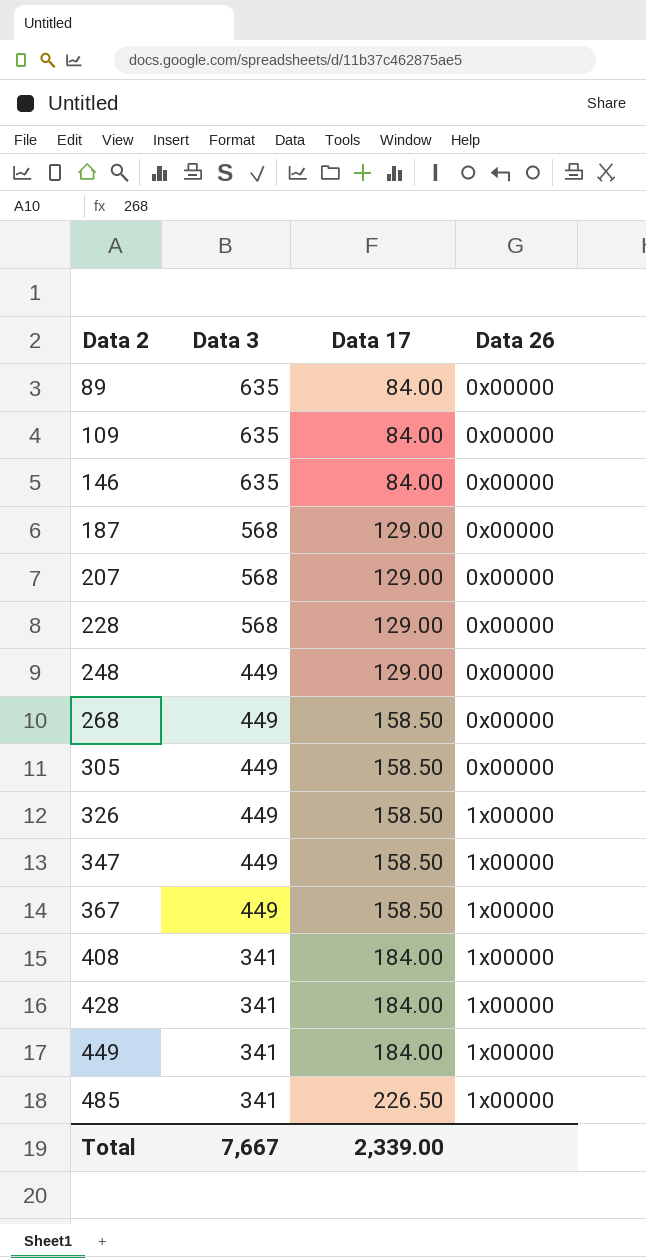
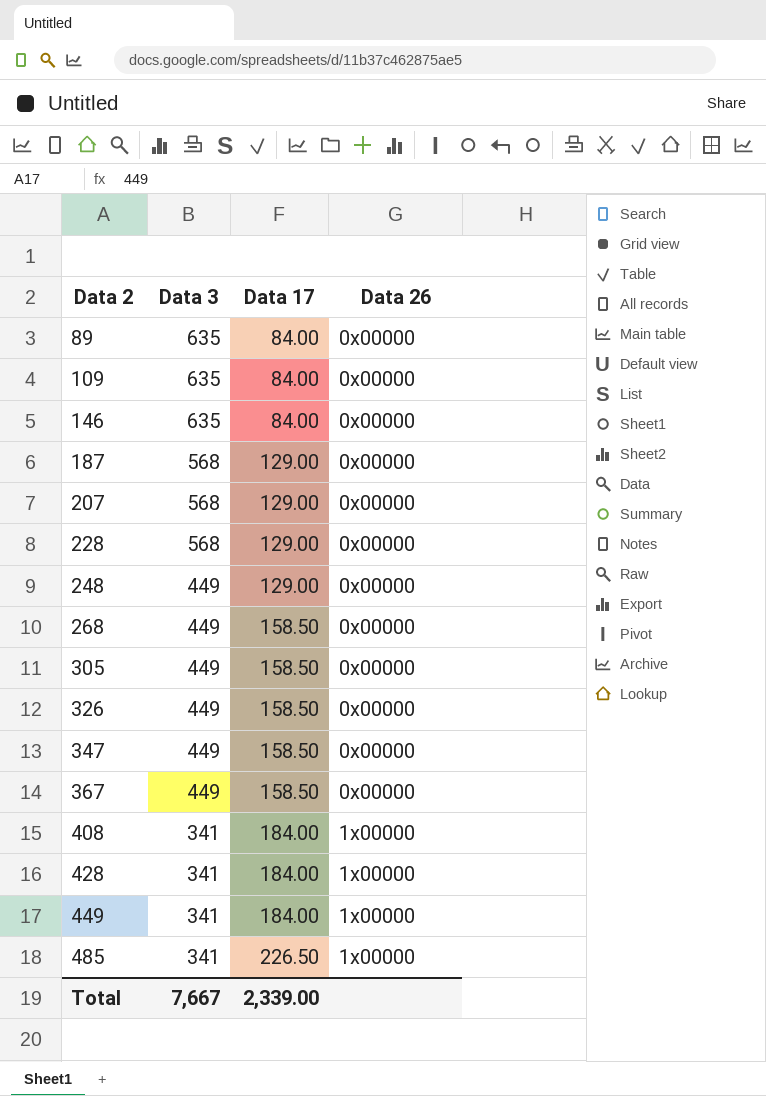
326 | Data 26: 1x00000 -> 0x00000
347 | Data 26: 1x00000 -> 0x00000
367 | Data 26: 1x00000 -> 0x00000

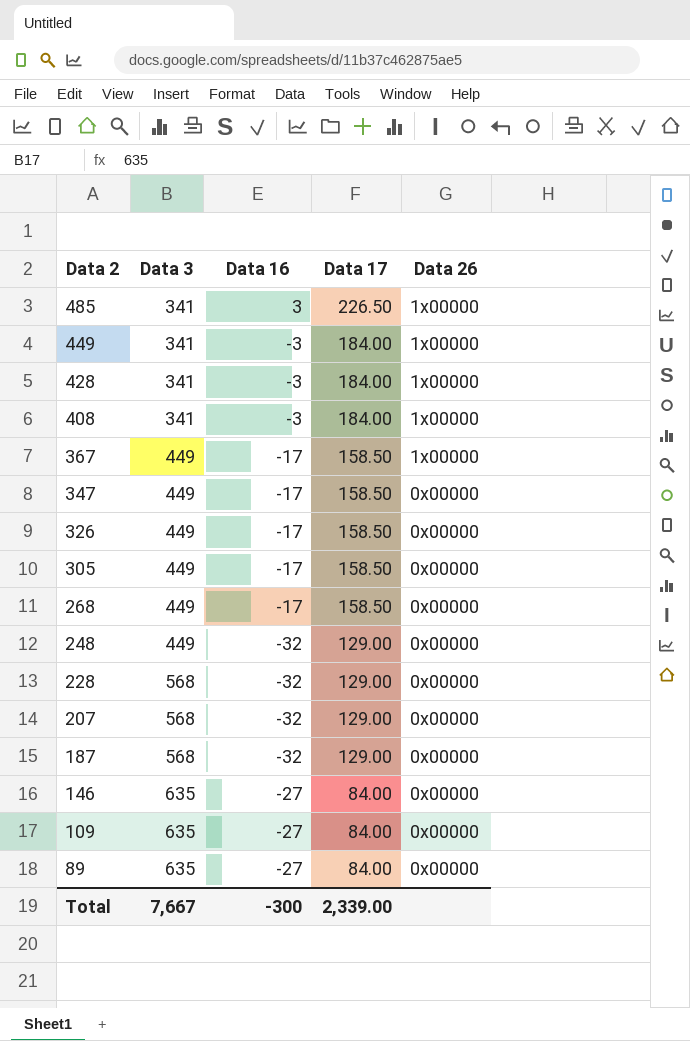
row order: Data 2 ascending -> Data 2 descending
column Data 16 | position: none -> 3
367 | Data 26: 0x00000 -> 1x00000

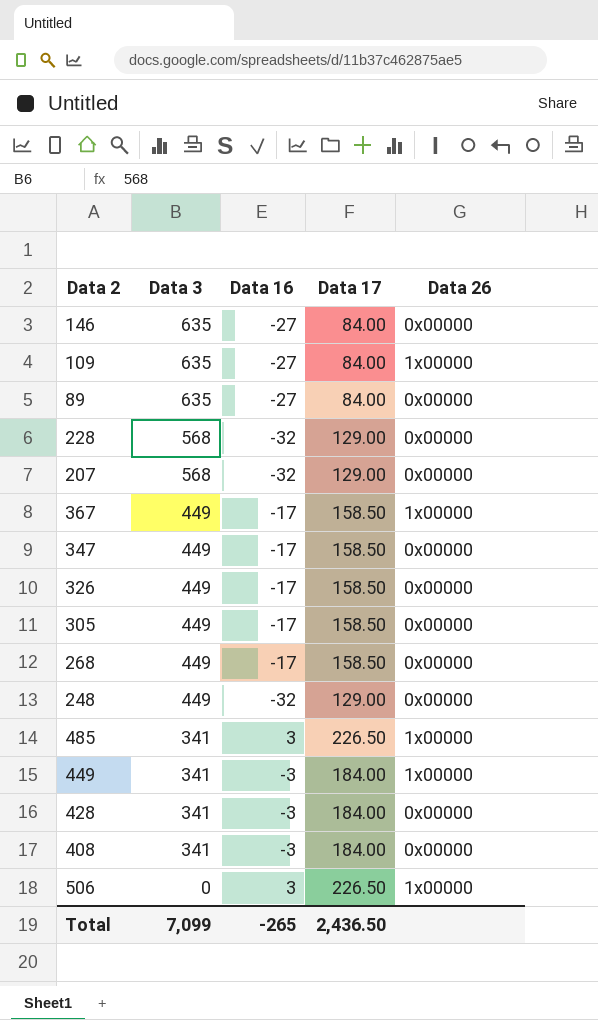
row order: Data 2 descending -> Data 3 descending
row 187: 568 | -32 | 129.00 | 0x00000 -> none
109 | Data 26: 0x00000 -> 1x00000
428 | Data 26: 1x00000 -> 0x00000
408 | Data 26: 1x00000 -> 0x00000
row 506: none -> 0 | 3 | 226.50 | 1x00000
Total | Data 3: 7,667 -> 7,099
Total | Data 16: -300 -> -265
Total | Data 17: 2,339.00 -> 2,436.50

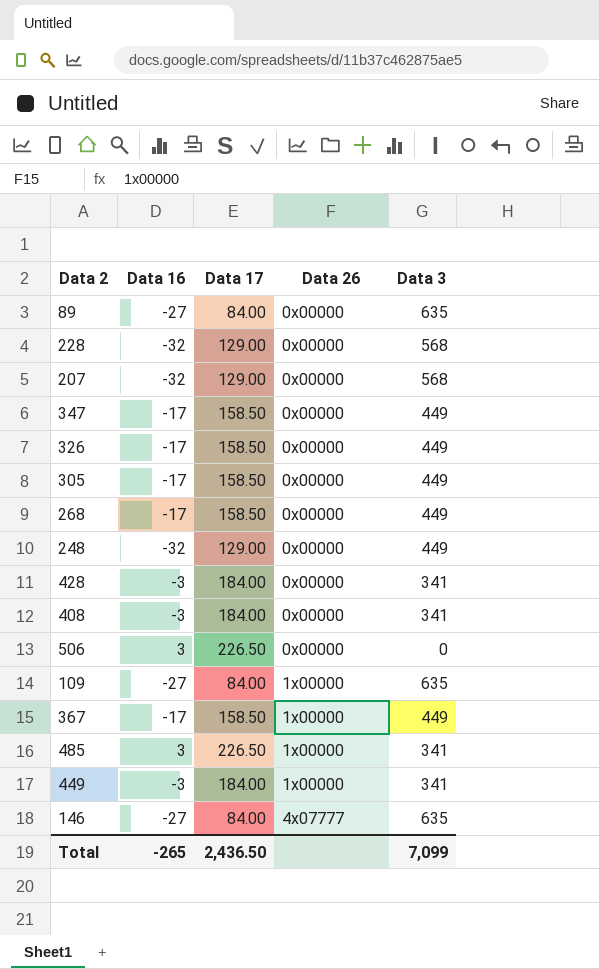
row order: Data 3 descending -> Data 26 ascending
column Data 3 | position: 2 -> 5
506 | Data 26: 1x00000 -> 0x00000
146 | Data 26: 0x00000 -> 4x07777

